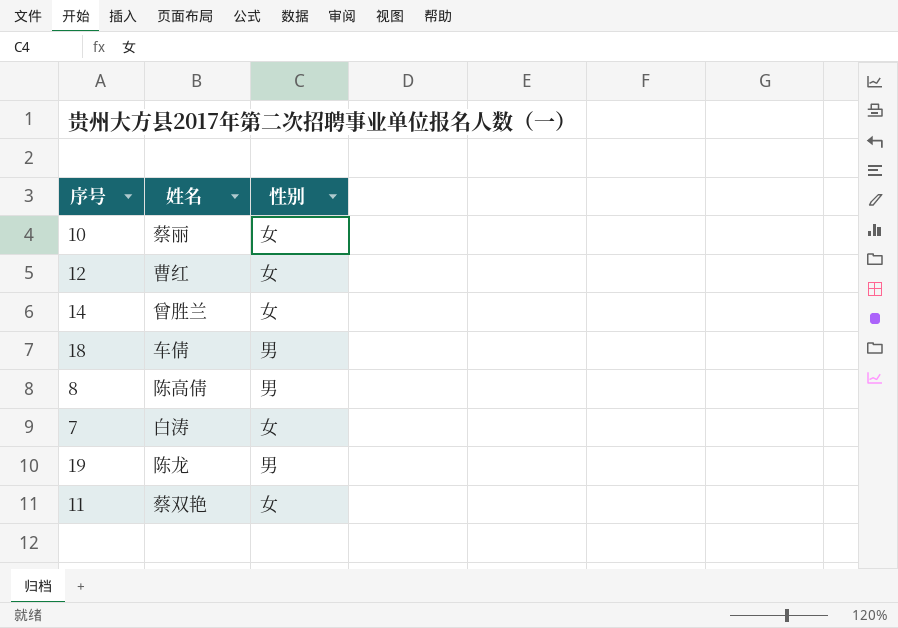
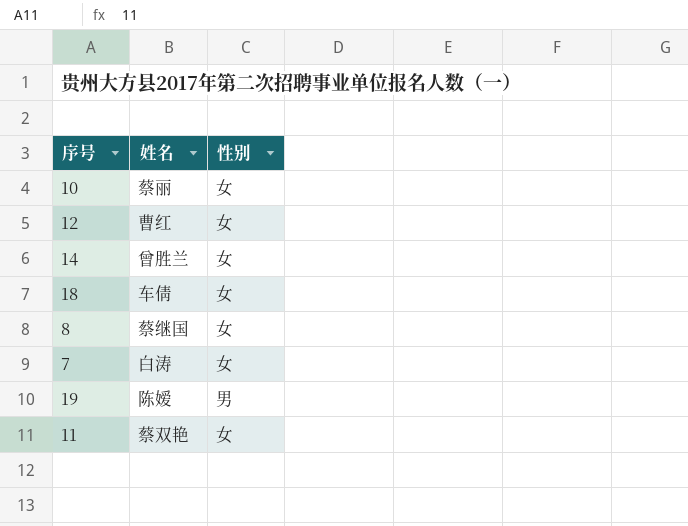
18 | 性别: 男 -> 女
8 | 姓名: 陈高倩 -> 蔡继国
8 | 性别: 男 -> 女
19 | 姓名: 陈龙 -> 陈嫒

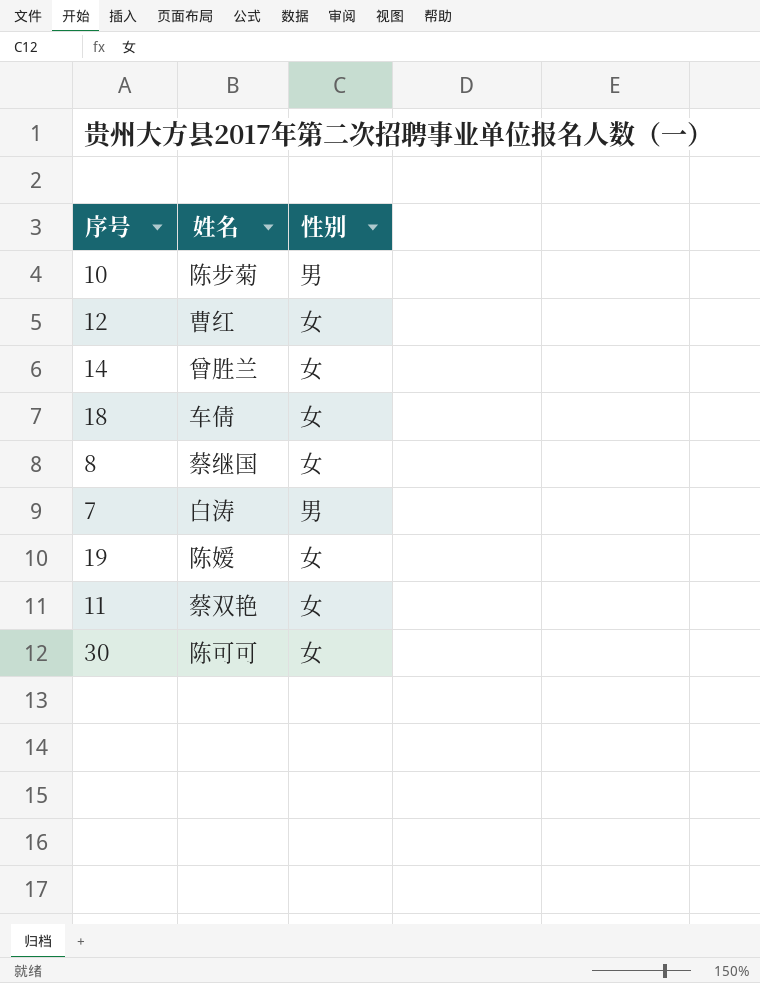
10 | 姓名: 蔡丽 -> 陈步菊
10 | 性别: 女 -> 男
7 | 性别: 女 -> 男
19 | 性别: 男 -> 女
row 30: none -> 陈可可 | 女

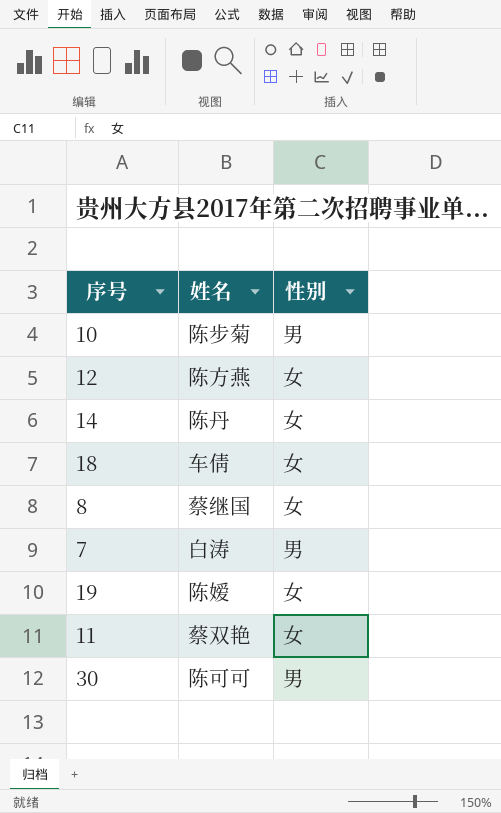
12 | 姓名: 曹红 -> 陈方燕
14 | 姓名: 曾胜兰 -> 陈丹
30 | 性别: 女 -> 男

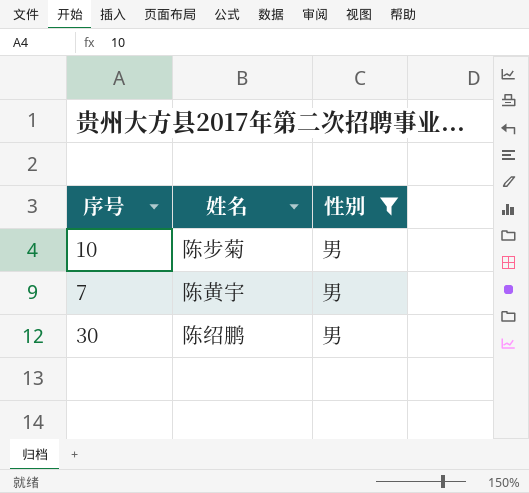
filter: none -> 性别 = 男
7 | 姓名: 白涛 -> 陈黄宇
30 | 姓名: 陈可可 -> 陈绍鹏

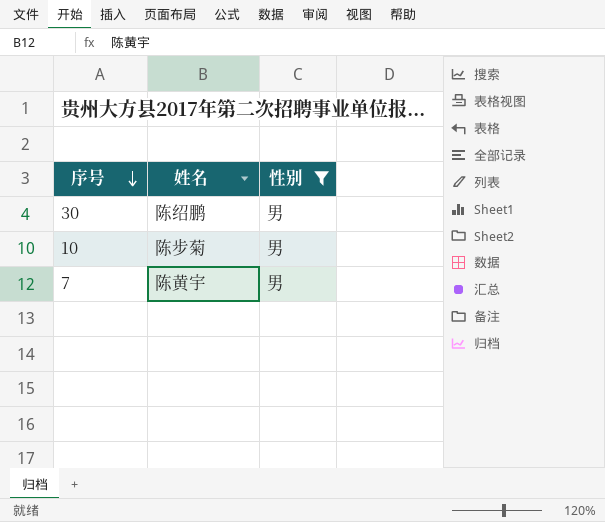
row order: none -> 序号 descending

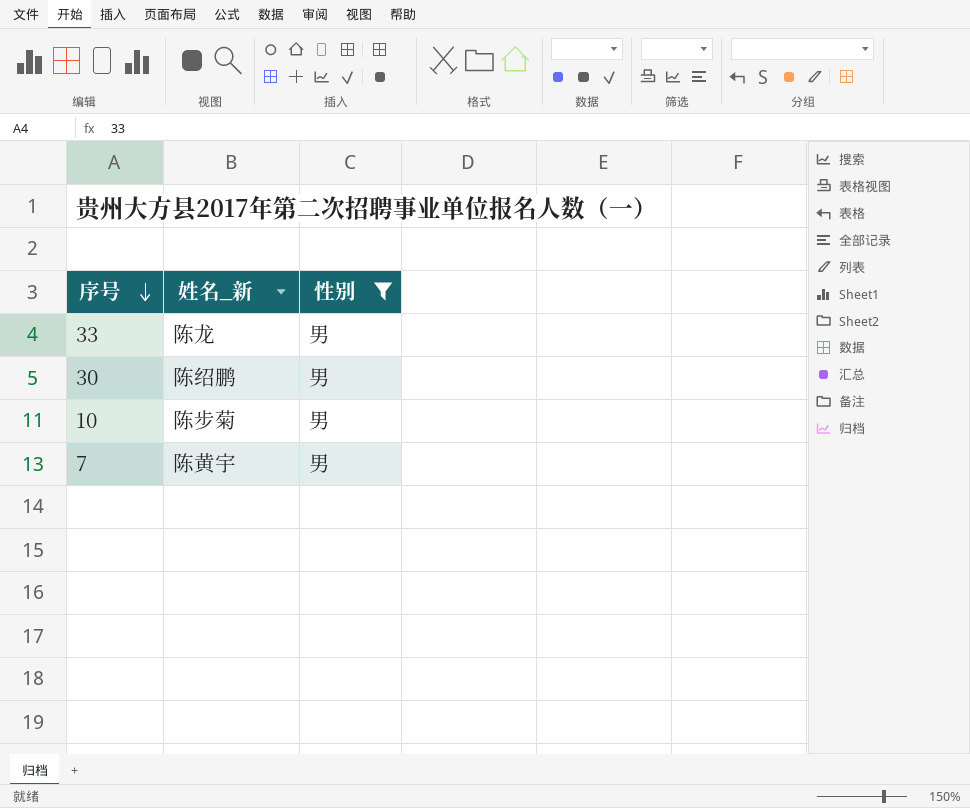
column name: 姓名 -> 姓名_新
row 33: none -> 陈龙 | 男

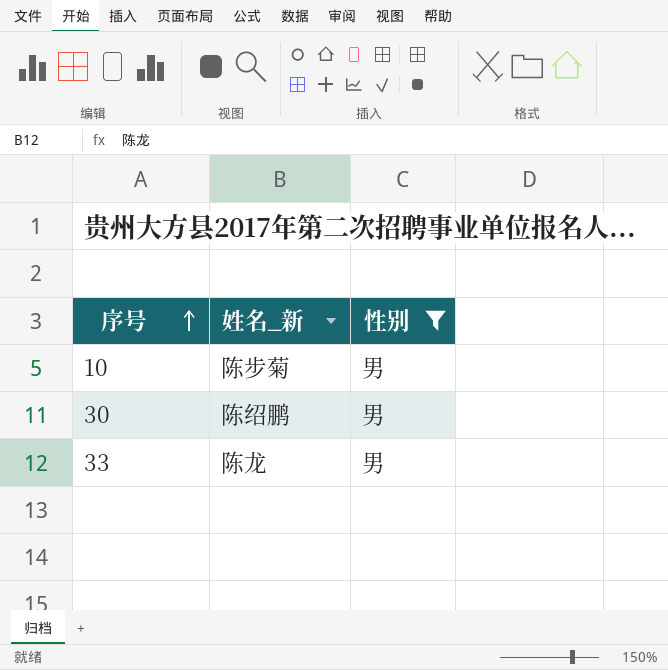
row order: 序号 descending -> 序号 ascending
row 7: 陈黄宇 | 男 -> none

